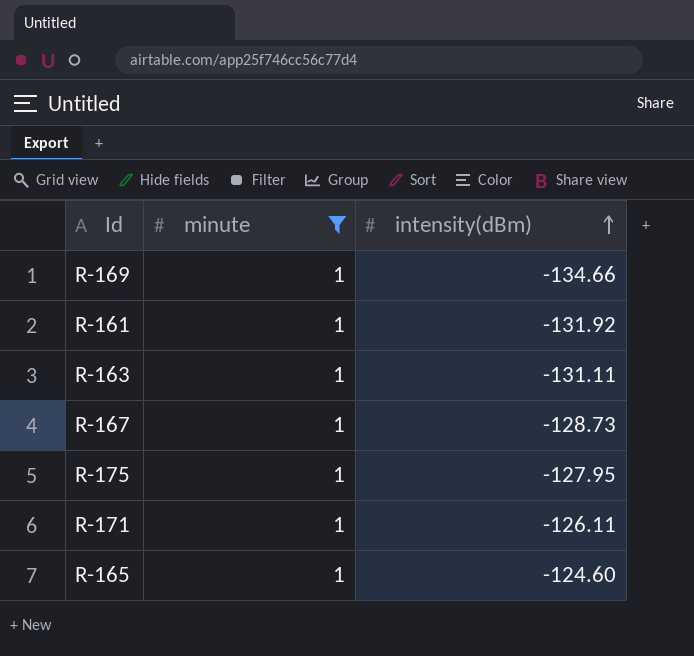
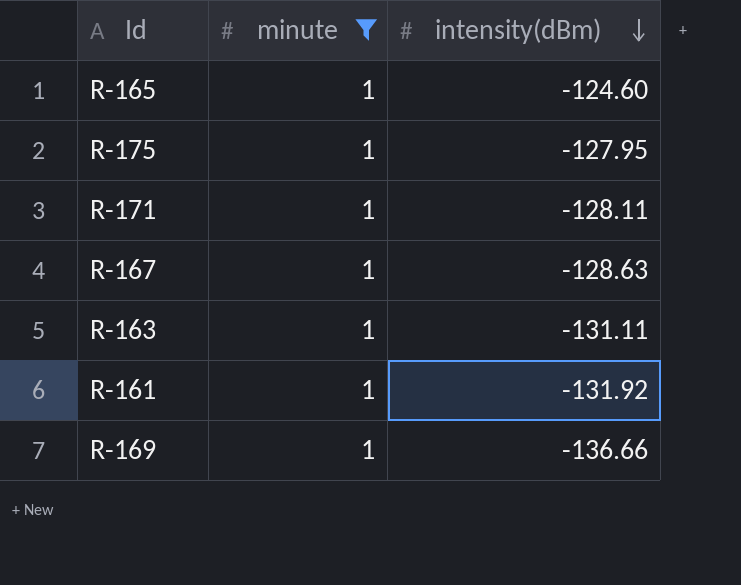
row order: intensity(dBm) ascending -> intensity(dBm) descending
R-171 | intensity(dBm): -126.11 -> -128.11
R-167 | intensity(dBm): -128.73 -> -128.63
R-169 | intensity(dBm): -134.66 -> -136.66

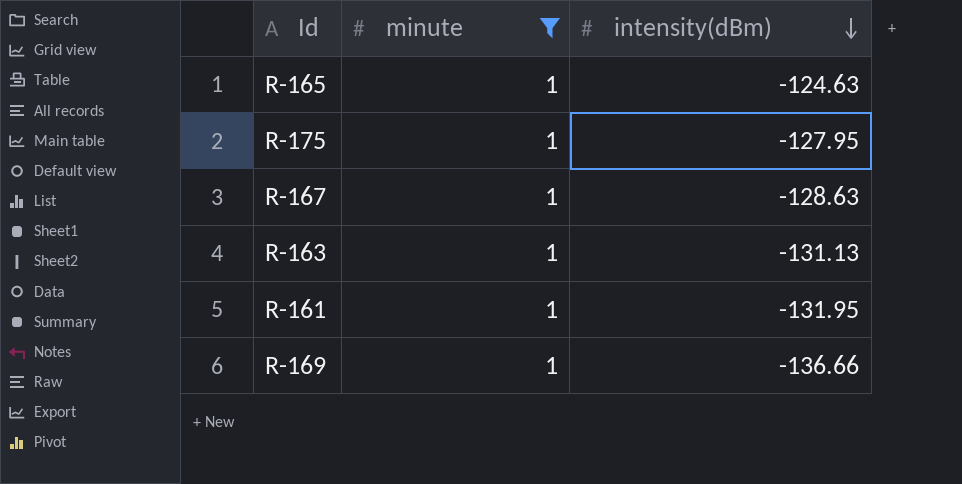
row R-171: 1 | -128.11 -> none
R-165 | intensity(dBm): -124.60 -> -124.63
R-163 | intensity(dBm): -131.11 -> -131.13
R-161 | intensity(dBm): -131.92 -> -131.95

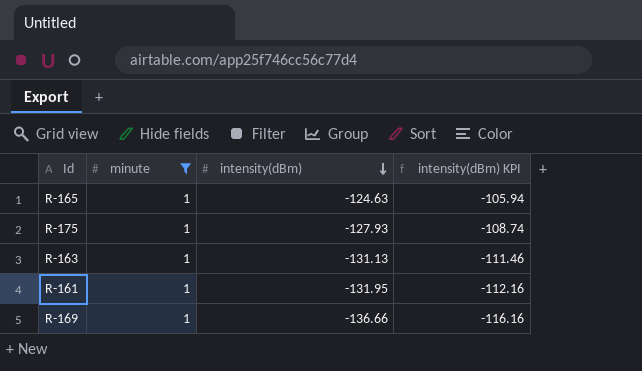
column intensity(dBm) KPI | formula: none -> [intensity(dBm)] * 0.85
row R-167: 1 | -128.63 -> none
R-175 | intensity(dBm): -127.95 -> -127.93

